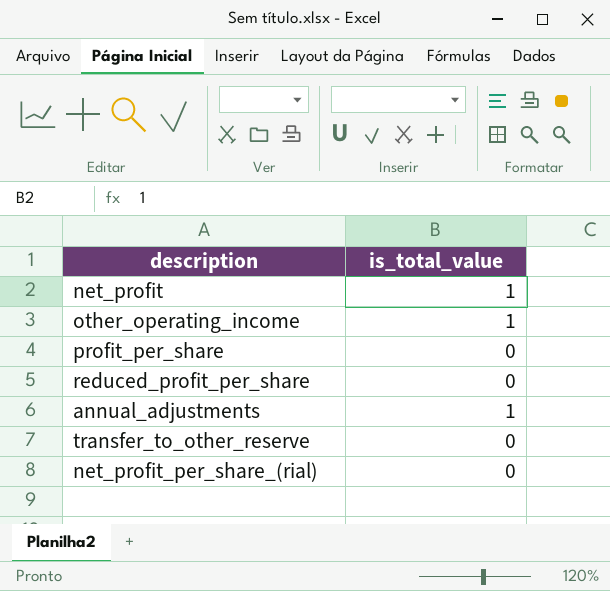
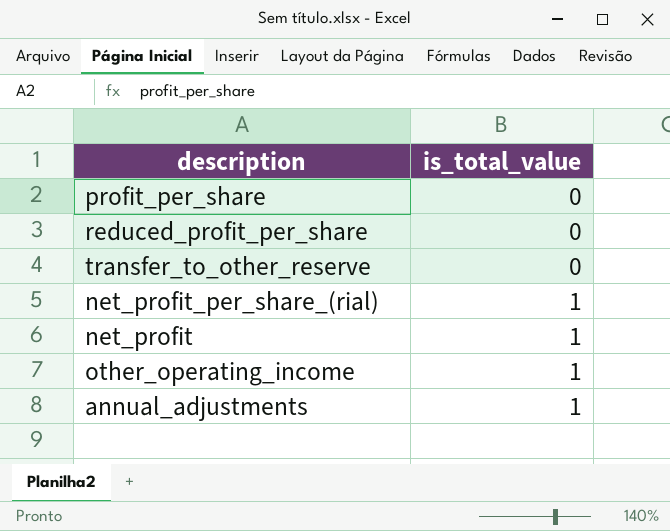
row order: none -> is_total_value ascending
net_profit_per_share_(rial) | is_total_value: 0 -> 1

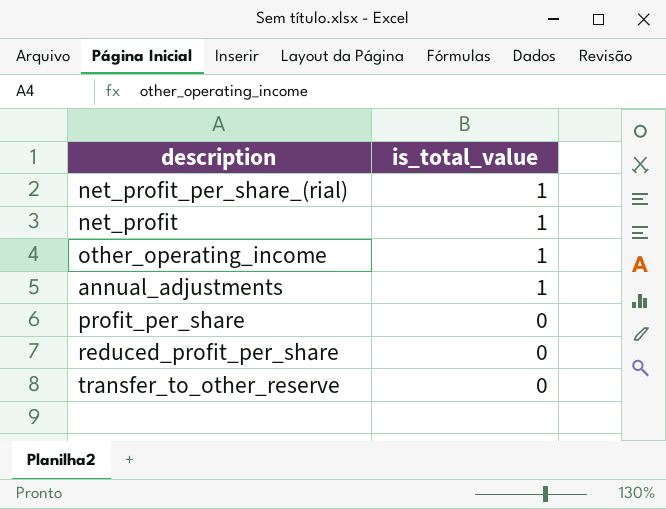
row order: is_total_value ascending -> is_total_value descending

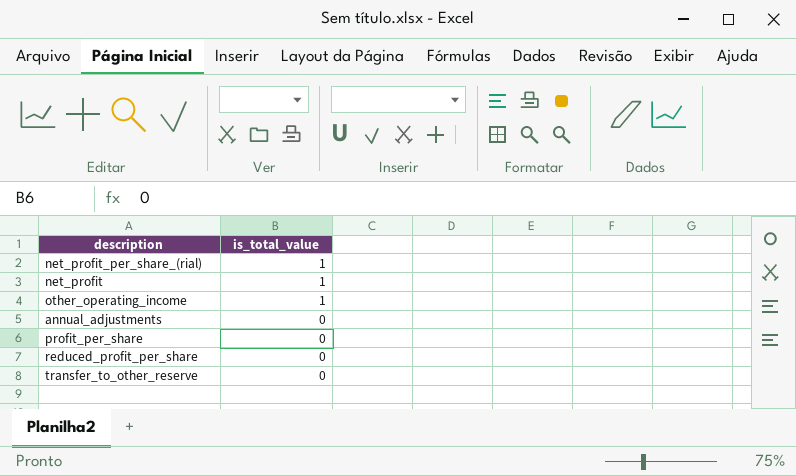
annual_adjustments | is_total_value: 1 -> 0

